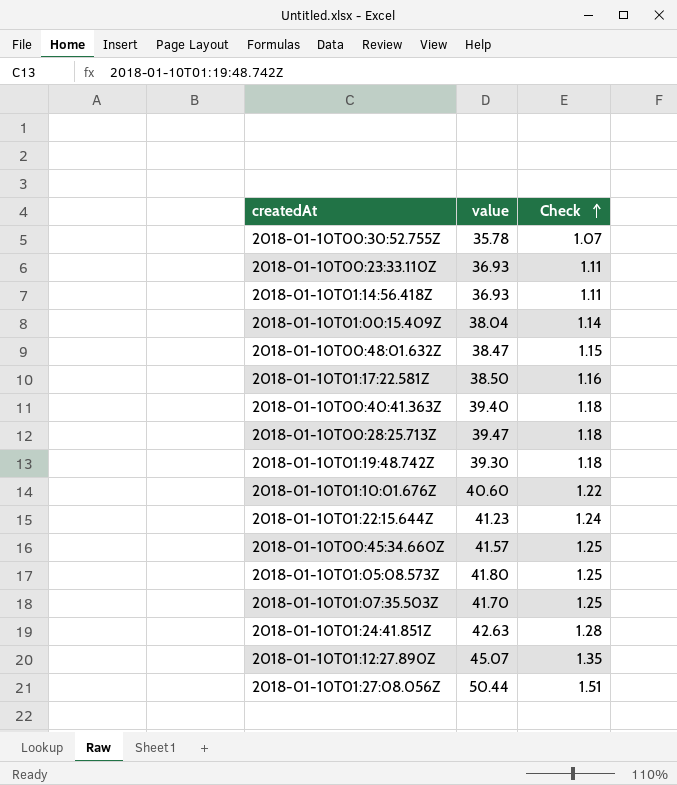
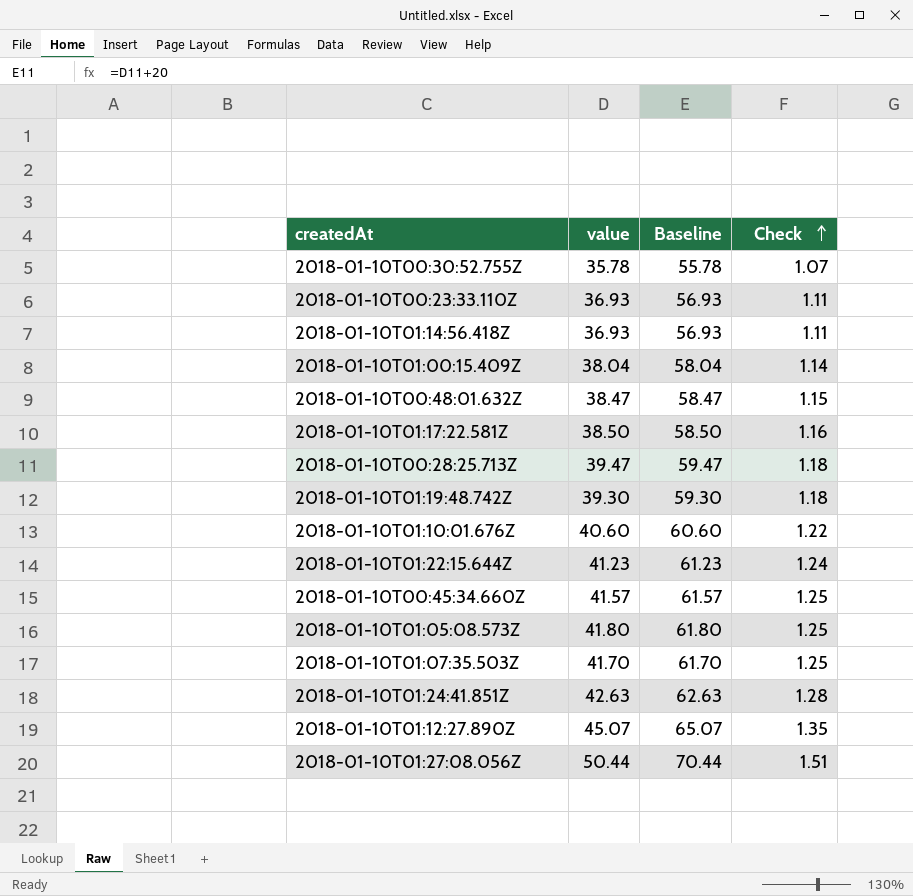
column Baseline | formula: none -> [value] + 20
row 2018-01-10T00:40:41.363Z: 39.40 | 1.18 -> none

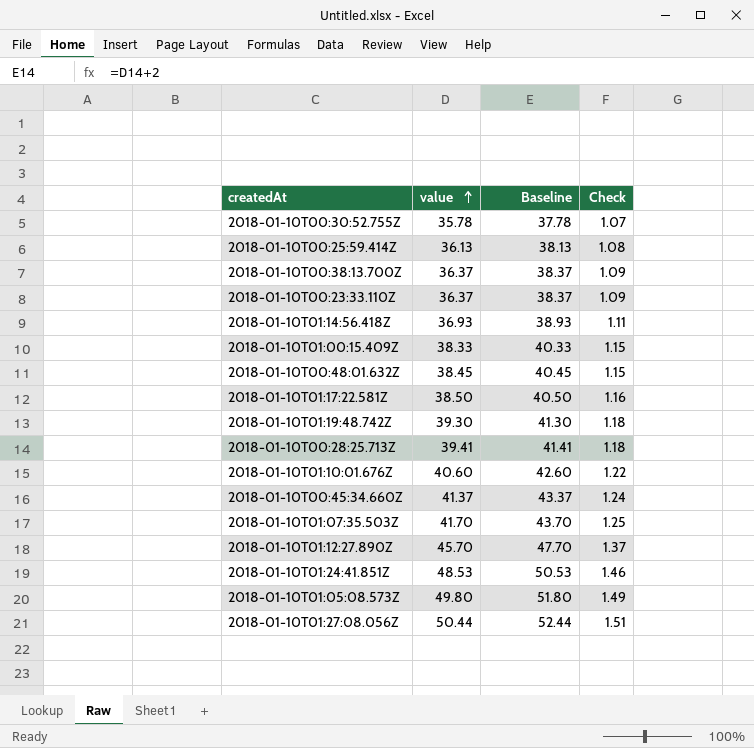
row order: Check ascending -> value ascending
column Baseline | formula: [value] + 20 -> [value] + 2
row 2018-01-10T01:22:15.644Z: 41.23 | 61.23 | 1.24 -> none
row 2018-01-10T00:25:59.414Z: none -> 36.13 | 38.13 | 1.08
row 2018-01-10T00:38:13.700Z: none -> 36.37 | 38.37 | 1.09
2018-01-10T00:23:33.110Z | value: 36.93 -> 36.37
2018-01-10T00:23:33.110Z | Check: 1.11 -> 1.09
2018-01-10T01:00:15.409Z | value: 38.04 -> 38.33
2018-01-10T01:00:15.409Z | Check: 1.14 -> 1.15
2018-01-10T00:48:01.632Z | value: 38.47 -> 38.45
2018-01-10T00:28:25.713Z | value: 39.47 -> 39.41
2018-01-10T00:45:34.660Z | value: 41.57 -> 41.37
2018-01-10T00:45:34.660Z | Check: 1.25 -> 1.24
2018-01-10T01:12:27.890Z | value: 45.07 -> 45.70
2018-01-10T01:12:27.890Z | Check: 1.35 -> 1.37
2018-01-10T01:24:41.851Z | value: 42.63 -> 48.53
2018-01-10T01:24:41.851Z | Check: 1.28 -> 1.46
2018-01-10T01:05:08.573Z | value: 41.80 -> 49.80
2018-01-10T01:05:08.573Z | Check: 1.25 -> 1.49

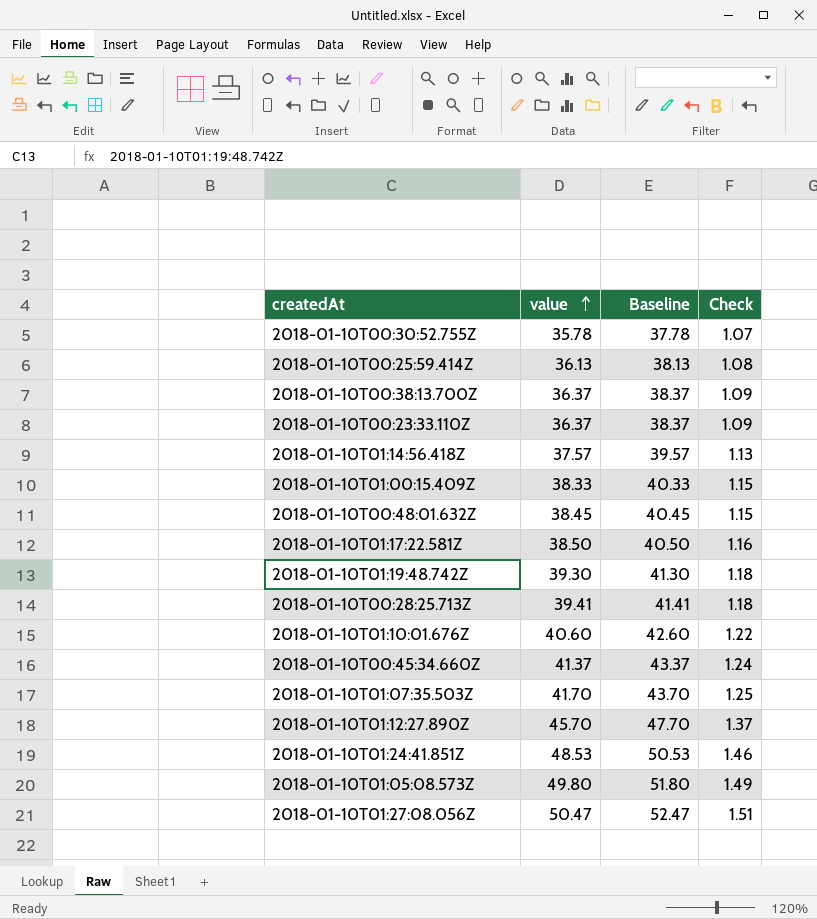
2018-01-10T01:14:56.418Z | value: 36.93 -> 37.57
2018-01-10T01:14:56.418Z | Baseline: 38.93 -> 39.57
2018-01-10T01:14:56.418Z | Check: 1.11 -> 1.13
2018-01-10T01:27:08.056Z | value: 50.44 -> 50.47
2018-01-10T01:27:08.056Z | Baseline: 52.44 -> 52.47

